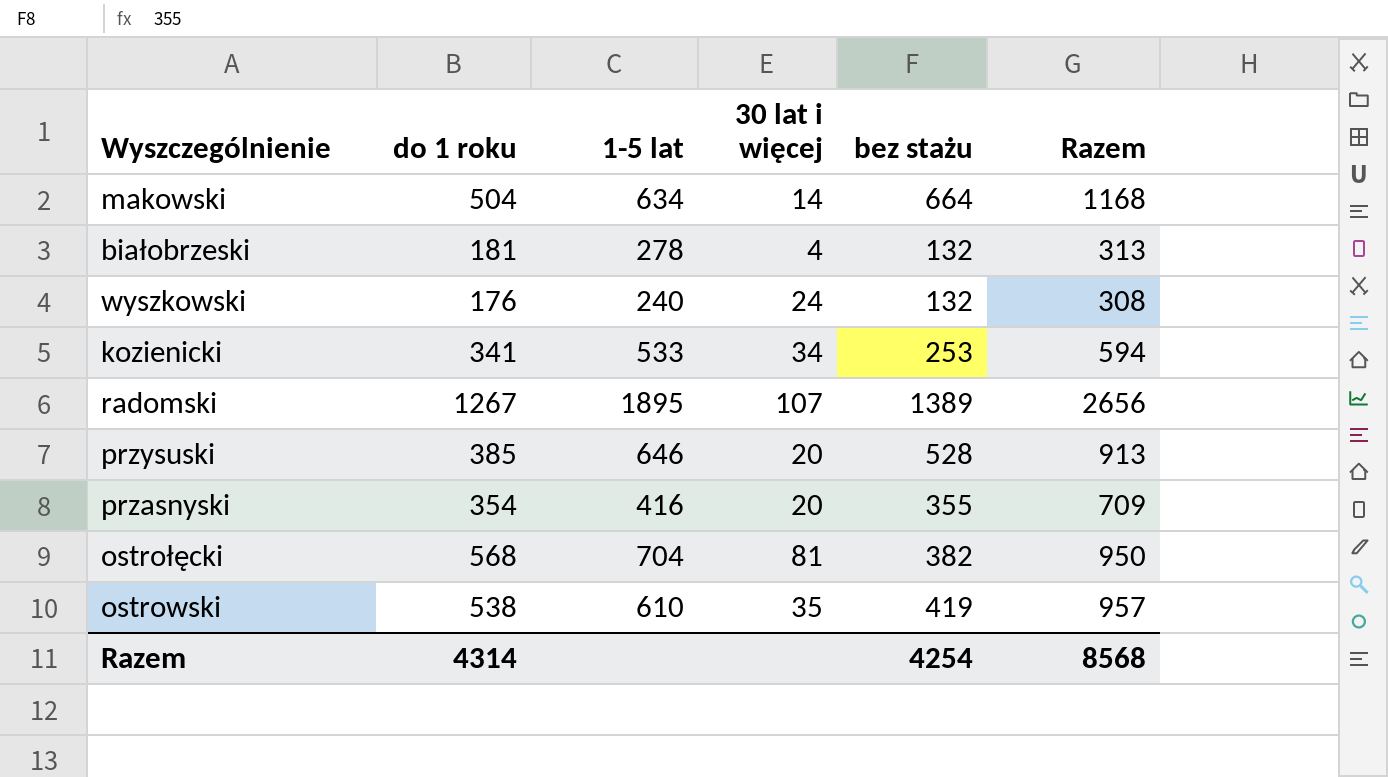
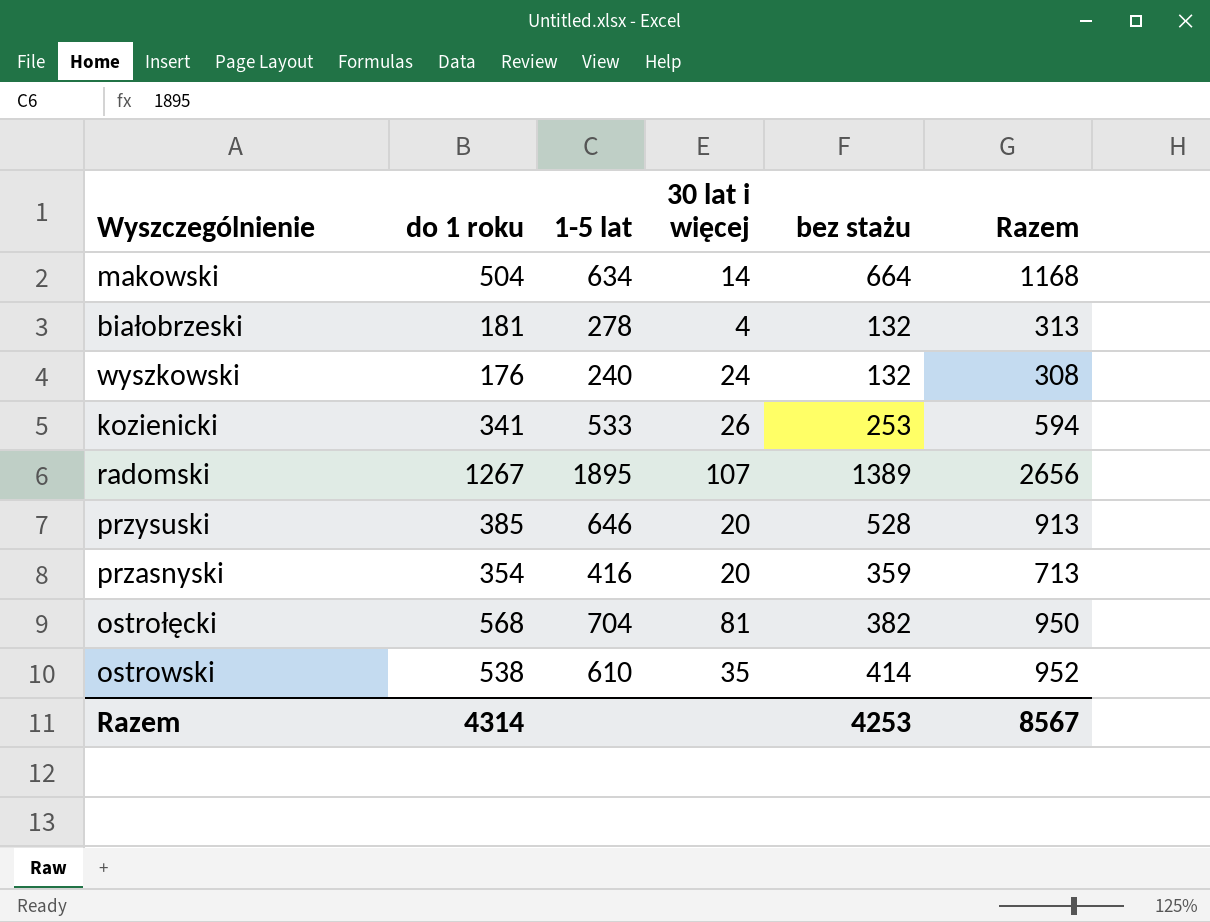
kozienicki | 30 lat i więcej: 34 -> 26
przasnyski | bez stażu: 355 -> 359
przasnyski | Razem: 709 -> 713
ostrowski | bez stażu: 419 -> 414
ostrowski | Razem: 957 -> 952
Razem | bez stażu: 4254 -> 4253
Razem | Razem: 8568 -> 8567

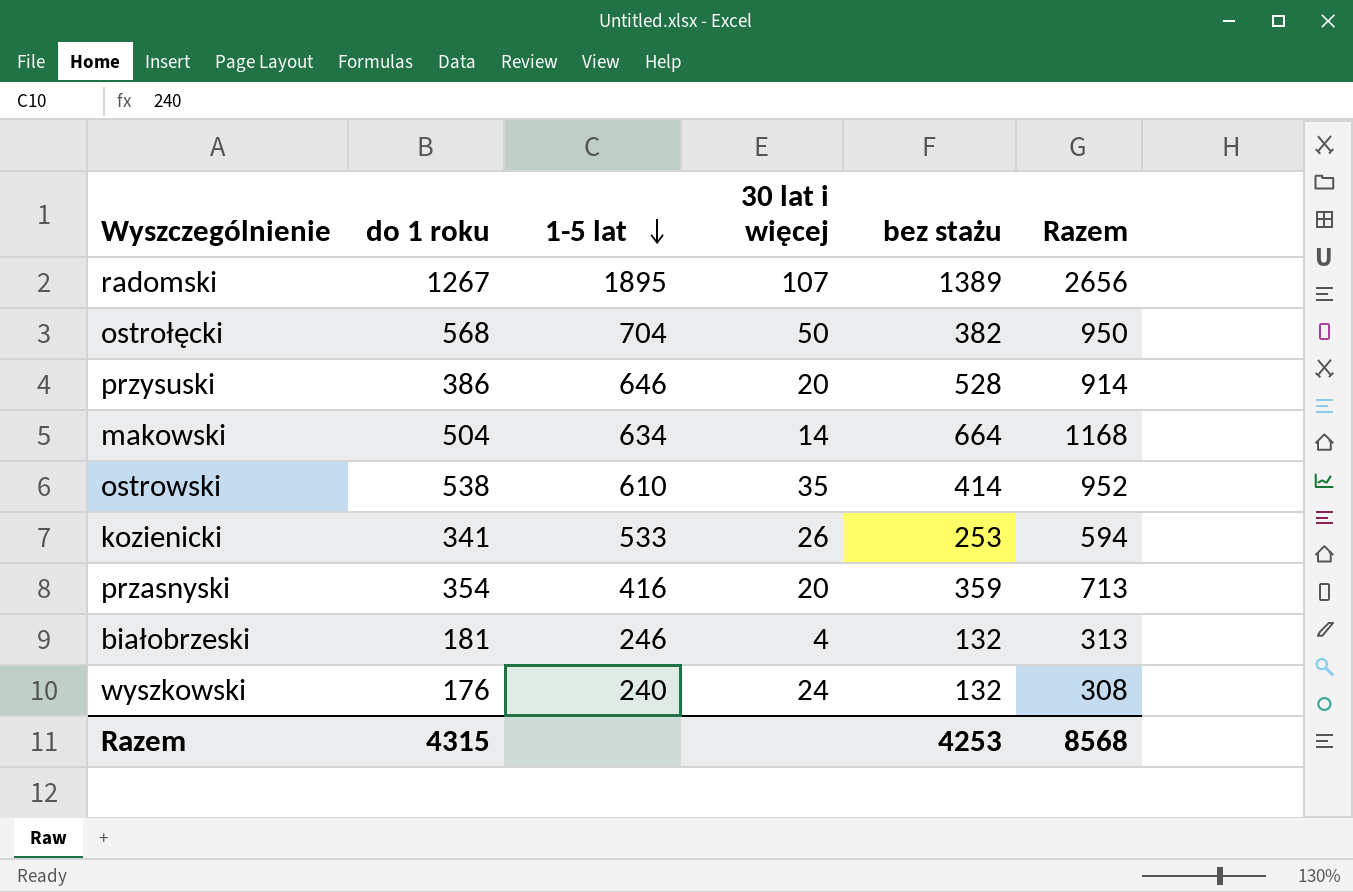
row order: none -> 1-5 lat descending
ostrołęcki | 30 lat i więcej: 81 -> 50
przysuski | do 1 roku: 385 -> 386
przysuski | Razem: 913 -> 914
białobrzeski | 1-5 lat: 278 -> 246
Razem | do 1 roku: 4314 -> 4315
Razem | Razem: 8567 -> 8568

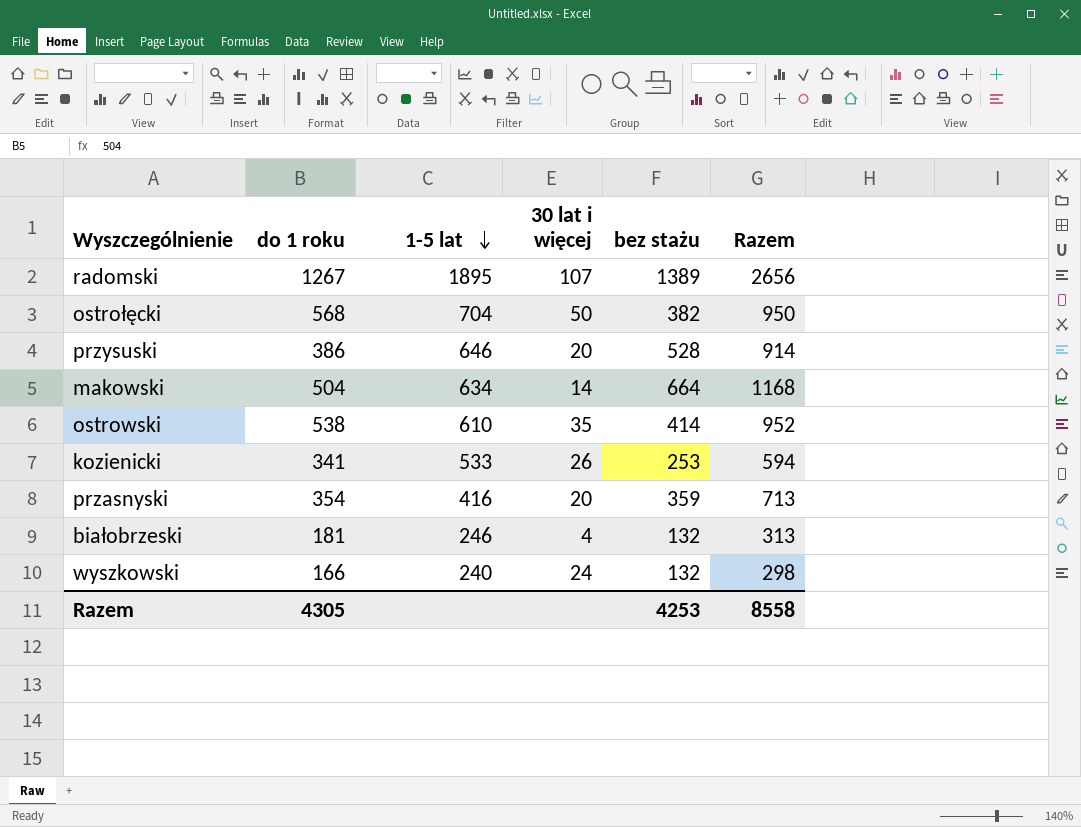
wyszkowski | do 1 roku: 176 -> 166
wyszkowski | Razem: 308 -> 298
Razem | do 1 roku: 4315 -> 4305
Razem | Razem: 8568 -> 8558

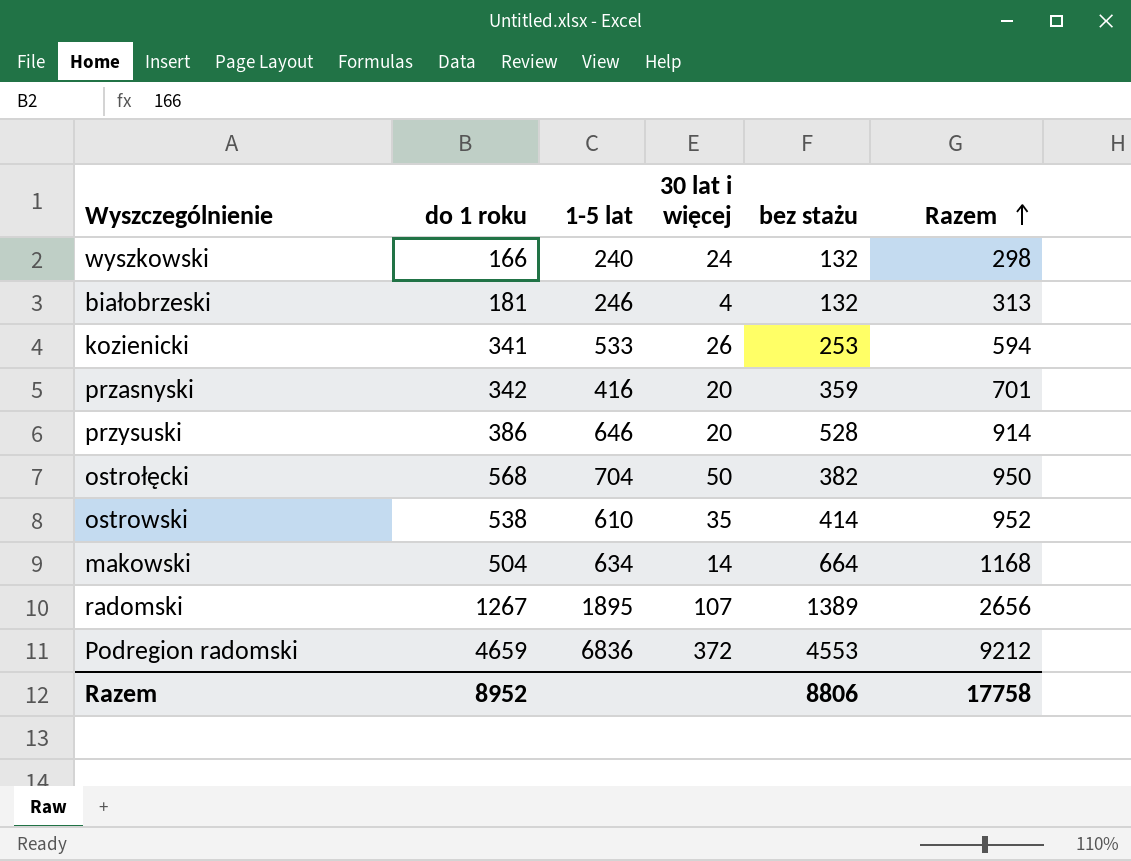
row order: 1-5 lat descending -> Razem ascending
przasnyski | do 1 roku: 354 -> 342
przasnyski | Razem: 713 -> 701
row Podregion radomski: none -> 4659 | 6836 | 372 | 4553 | 9212
Razem | do 1 roku: 4305 -> 8952
Razem | bez stażu: 4253 -> 8806
Razem | Razem: 8558 -> 17758

